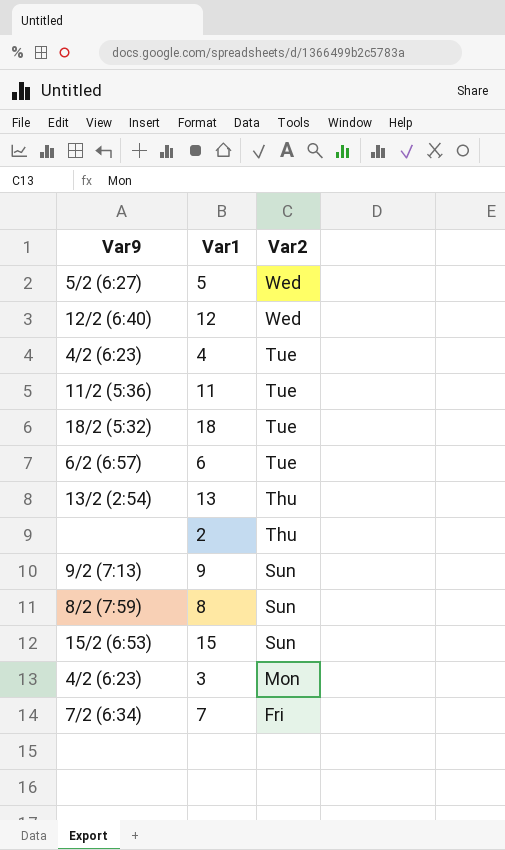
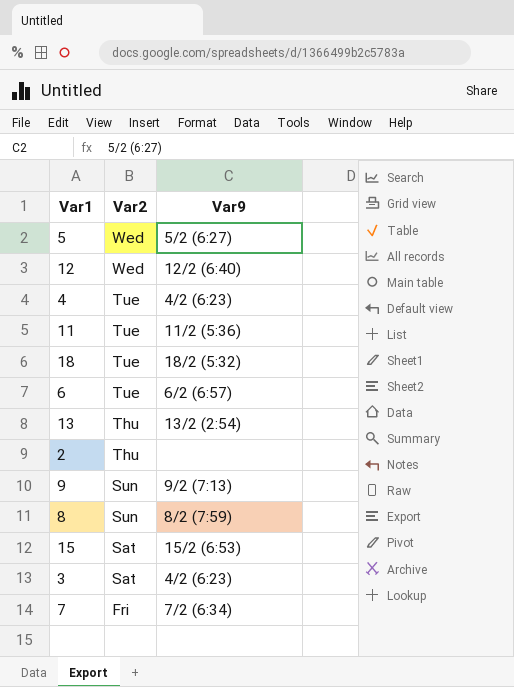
column Var9 | position: 1 -> 3
15 | Var2: Sun -> Sat
3 | Var2: Mon -> Sat

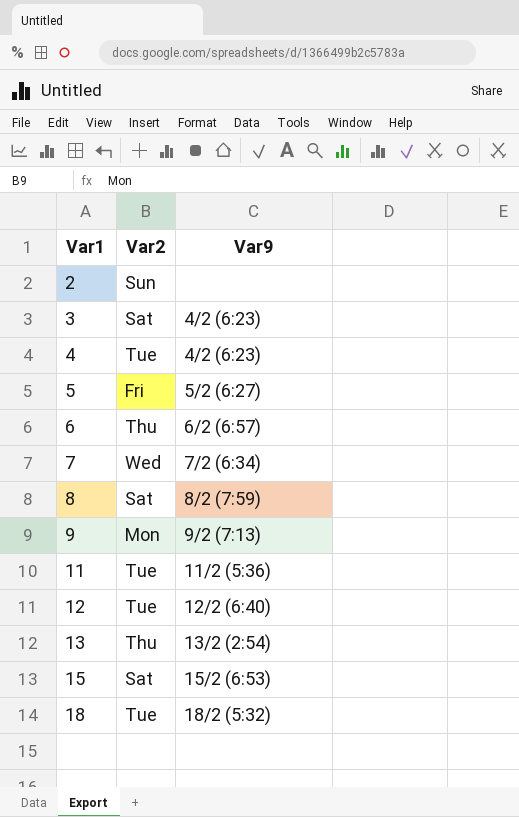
row order: Var2 descending -> Var1 ascending
2 | Var2: Thu -> Sun
5 | Var2: Wed -> Fri
6 | Var2: Tue -> Thu
7 | Var2: Fri -> Wed
8 | Var2: Sun -> Sat
9 | Var2: Sun -> Mon
12 | Var2: Wed -> Tue

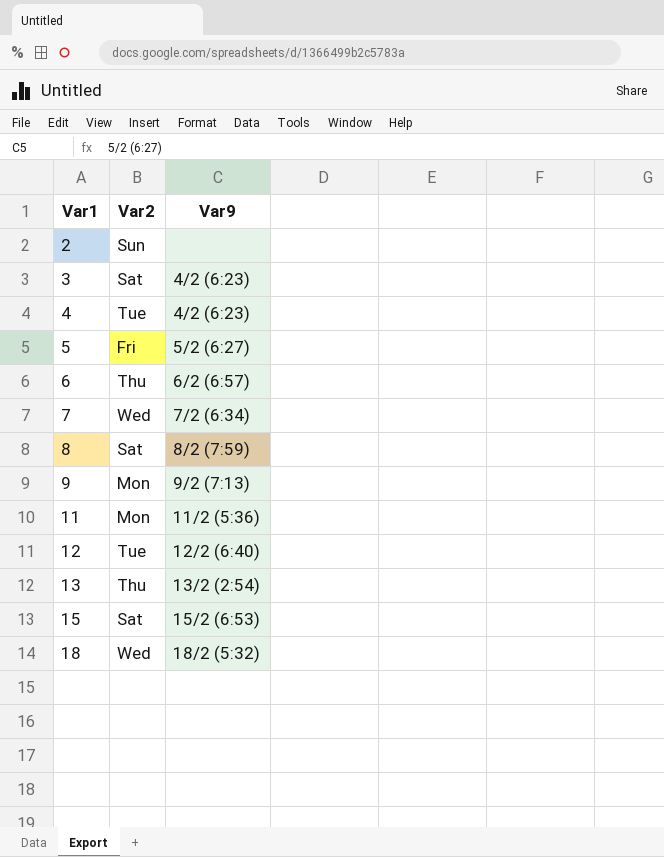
11 | Var2: Tue -> Mon
18 | Var2: Tue -> Wed

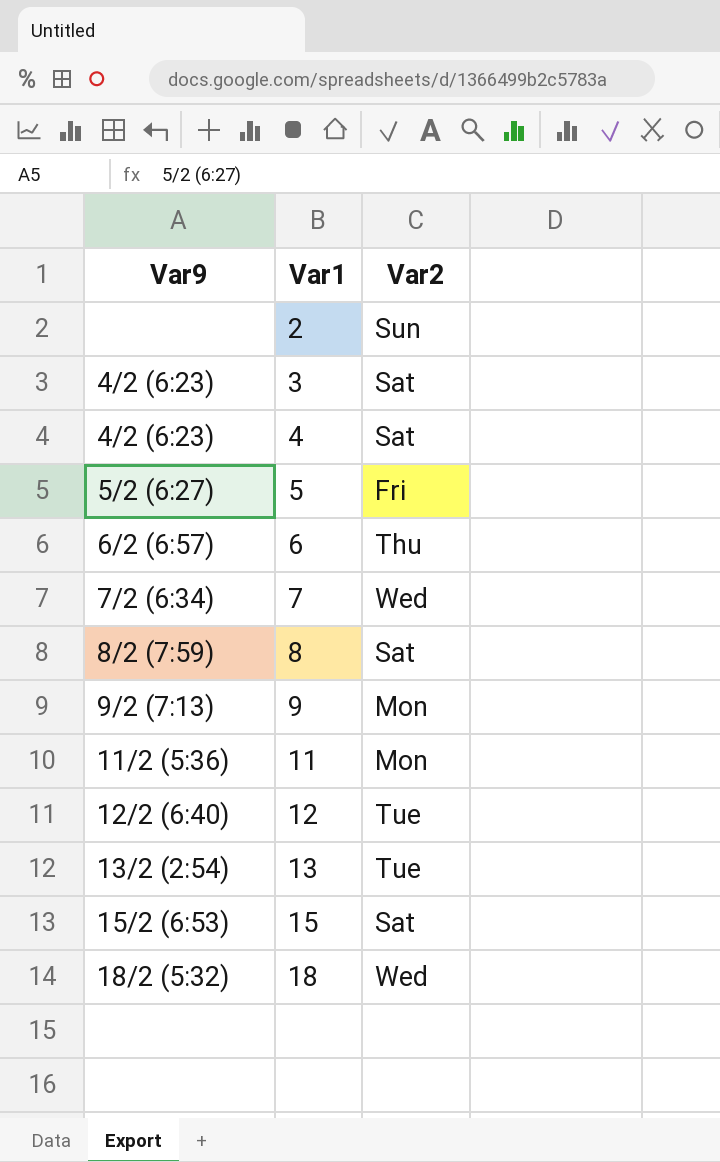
column Var9 | position: 3 -> 1
4 | Var2: Tue -> Sat
13 | Var2: Thu -> Tue

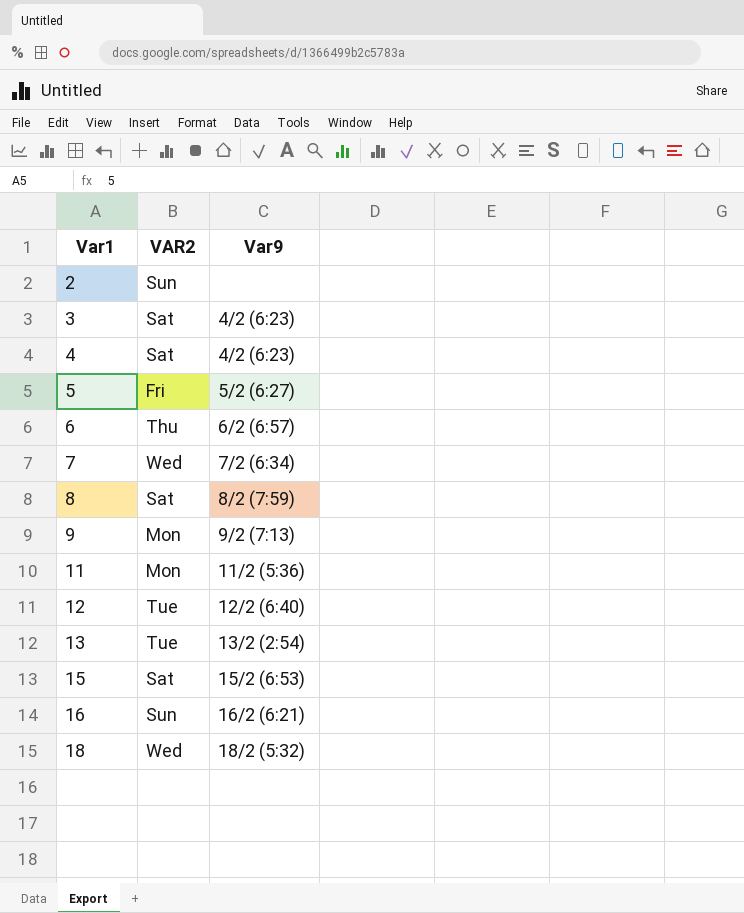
column name: Var2 -> VAR2
column Var9 | position: 1 -> 3
row 16: none -> Sun | 16/2 (6:21)

